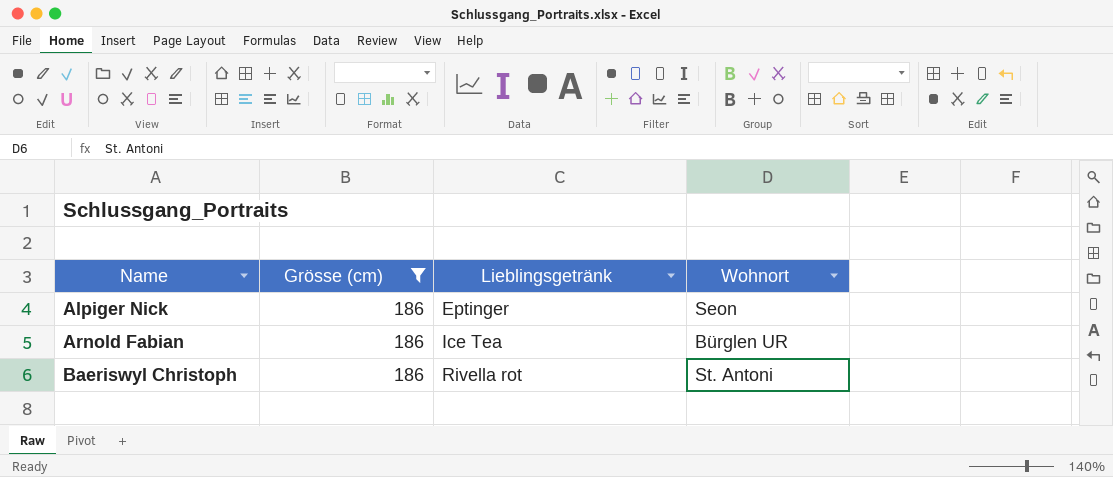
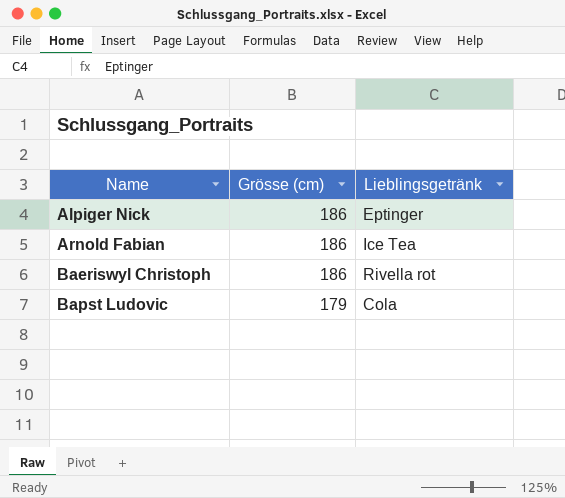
filter: Grösse (cm) = 186 -> none
column Wohnort | position: 4 -> none

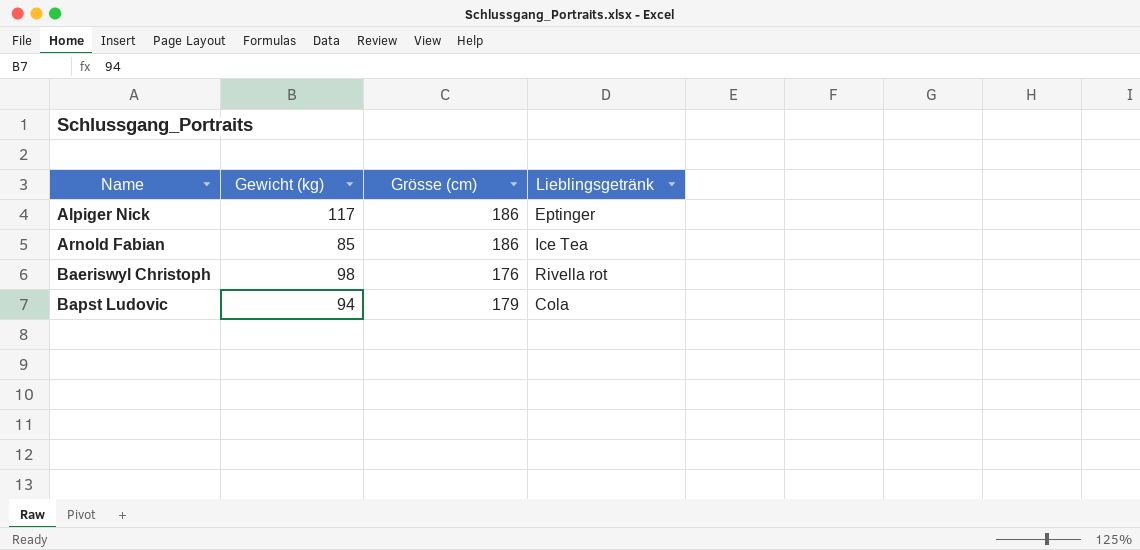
column Gewicht (kg) | position: none -> 2
Baeriswyl Christoph | Grösse (cm): 186 -> 176

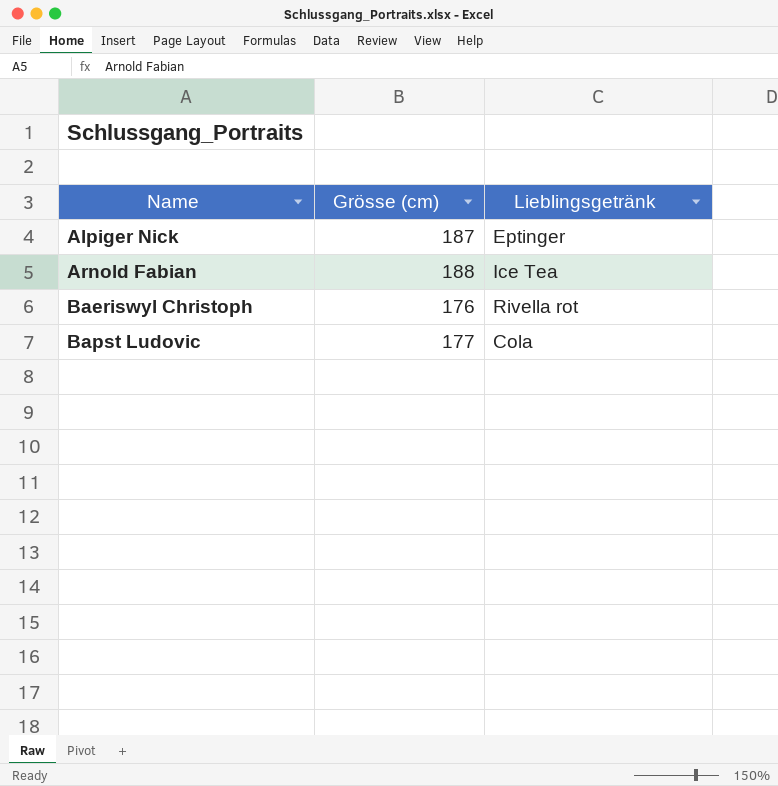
column Gewicht (kg) | position: 2 -> none
Alpiger Nick | Grösse (cm): 186 -> 187
Arnold Fabian | Grösse (cm): 186 -> 188
Bapst Ludovic | Grösse (cm): 179 -> 177

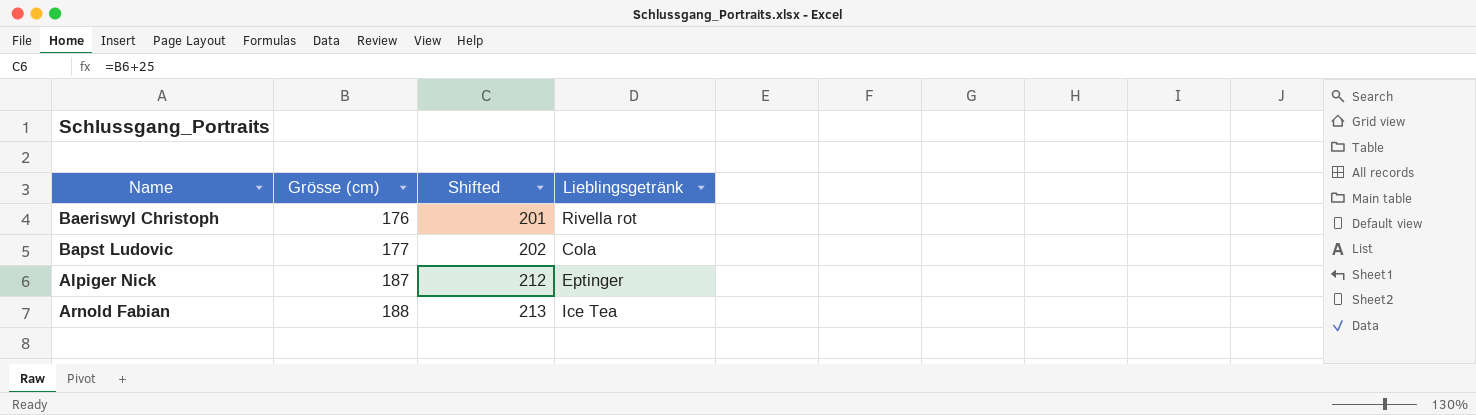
row order: Name ascending -> Grösse (cm) ascending
column Shifted | formula: none -> [Grösse (cm)] + 25

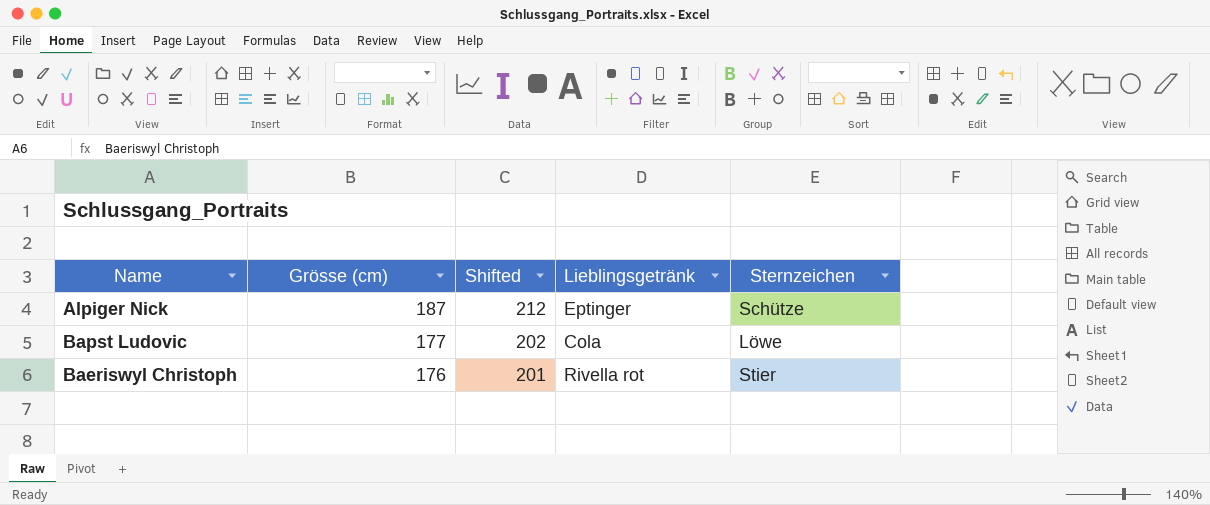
row order: Grösse (cm) ascending -> Grösse (cm) descending
column Sternzeichen | position: none -> 5
row Arnold Fabian: 188 | 213 | Ice Tea -> none

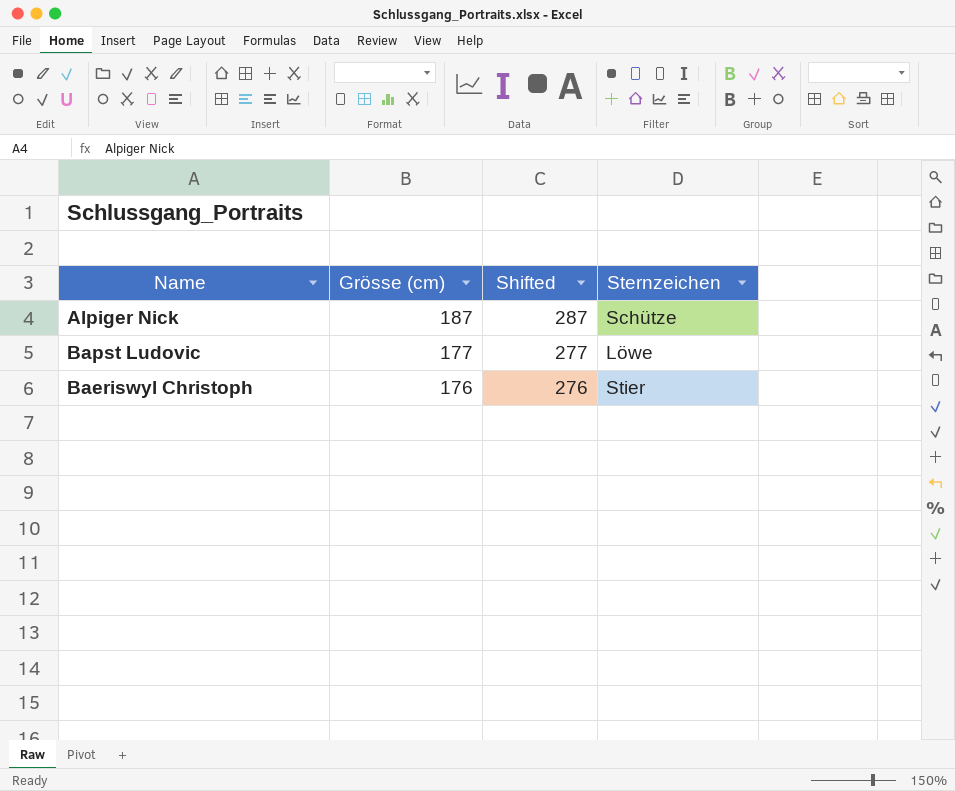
column Lieblingsgetränk | position: 4 -> none
column Shifted | formula: [Grösse (cm)] + 25 -> [Grösse (cm)] + 100

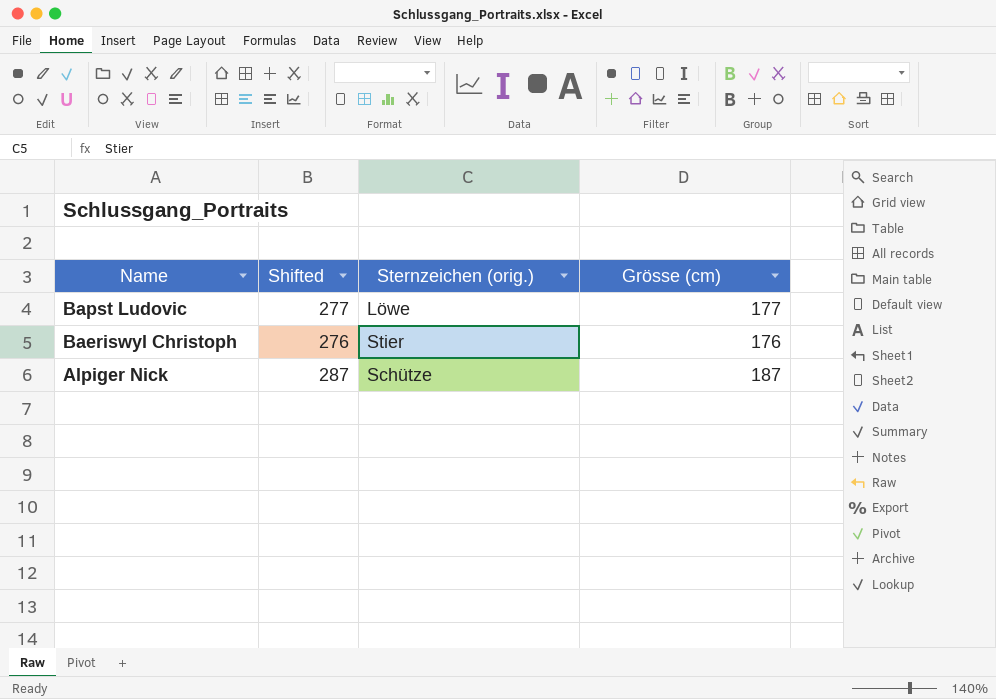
row order: Grösse (cm) descending -> Name descending
column name: Sternzeichen -> Sternzeichen (orig.)
column Grösse (cm) | position: 2 -> 4

